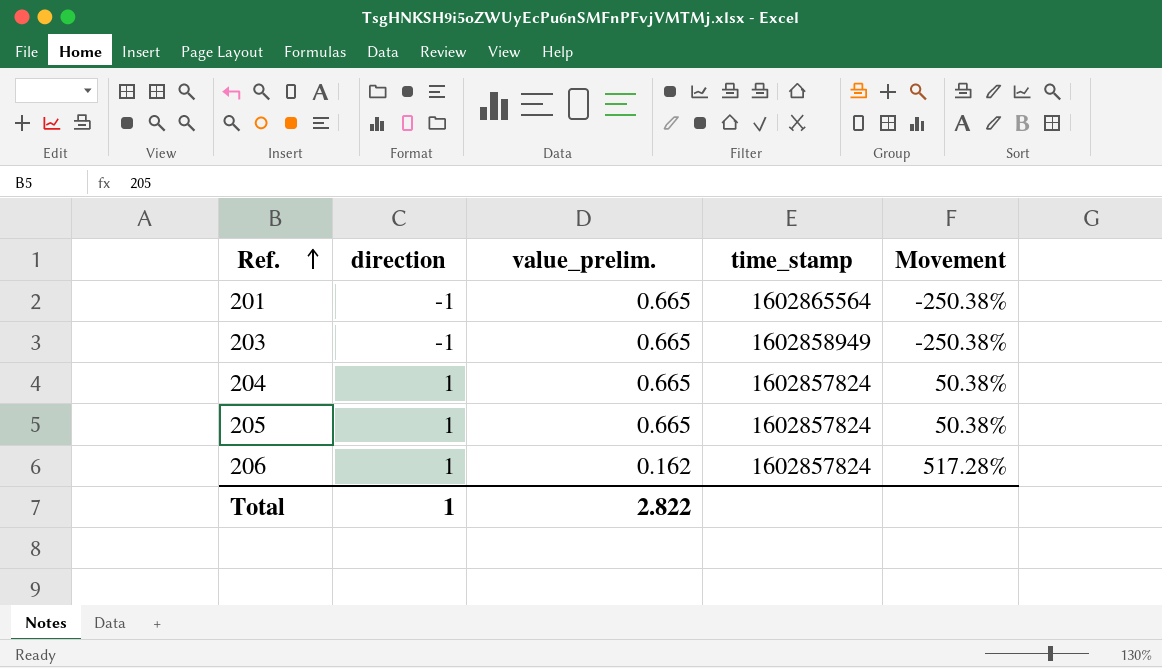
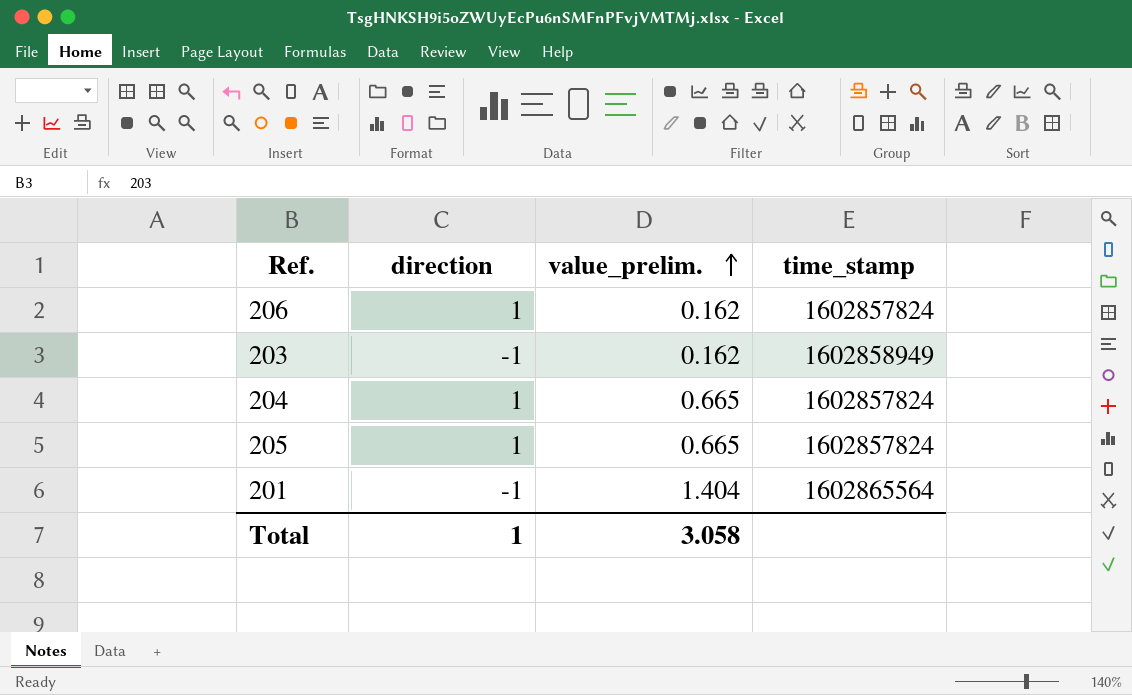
row order: Ref. ascending -> value_prelim. ascending
column Movement | formula: ([direction] - [value_prelim.]) / [value_prelim.] -> none
203 | value_prelim.: 0.665 -> 0.162
201 | value_prelim.: 0.665 -> 1.404
Total | value_prelim.: 2.822 -> 3.058

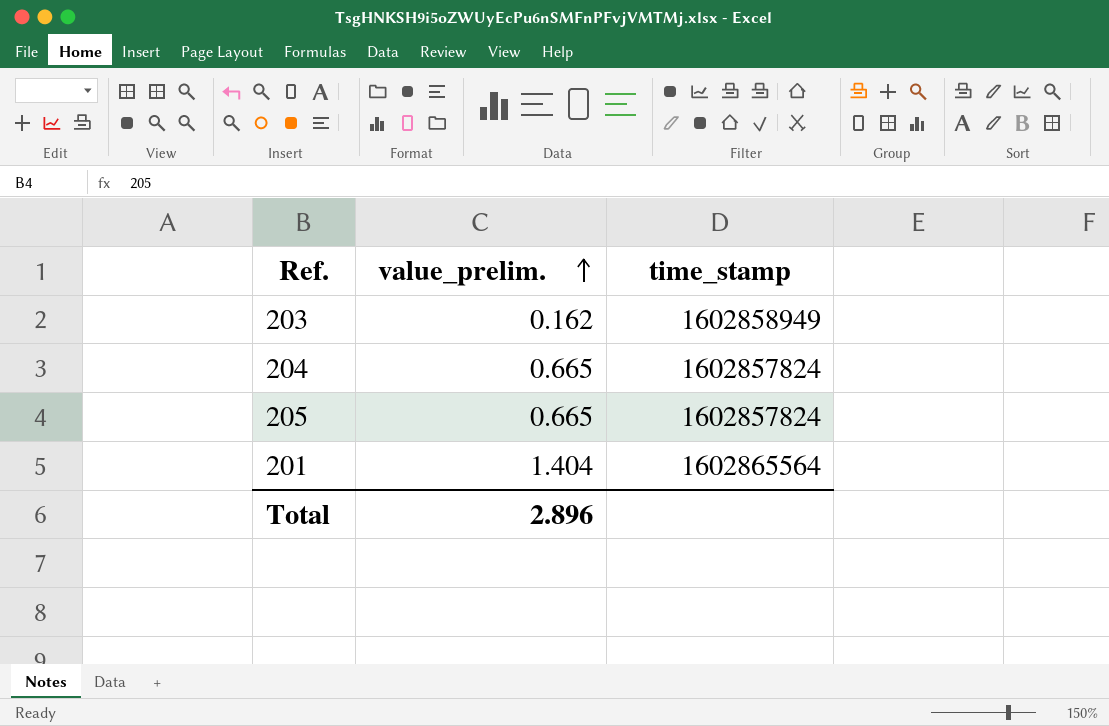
column direction | position: 2 -> none
row 206: 1 | 0.162 | 1602857824 -> none
Total | value_prelim.: 3.058 -> 2.896

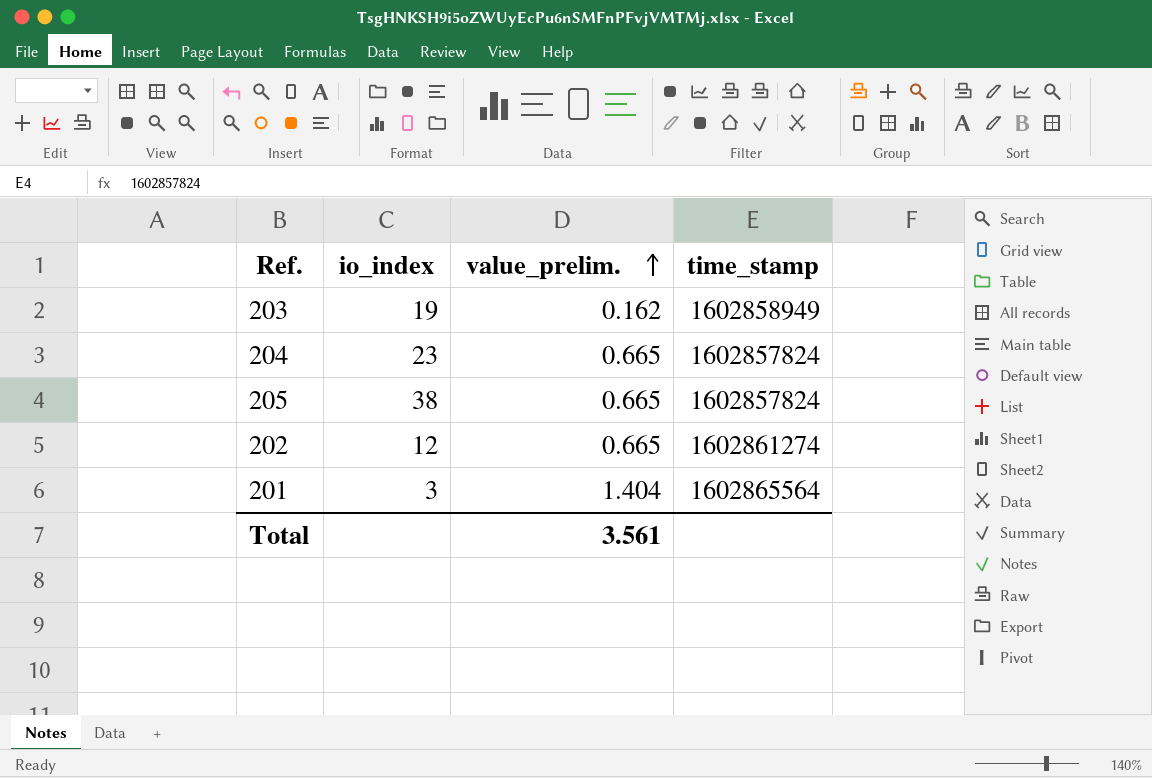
column io_index | position: none -> 2
row 202: none -> 12 | 0.665 | 1602861274
Total | value_prelim.: 2.896 -> 3.561

